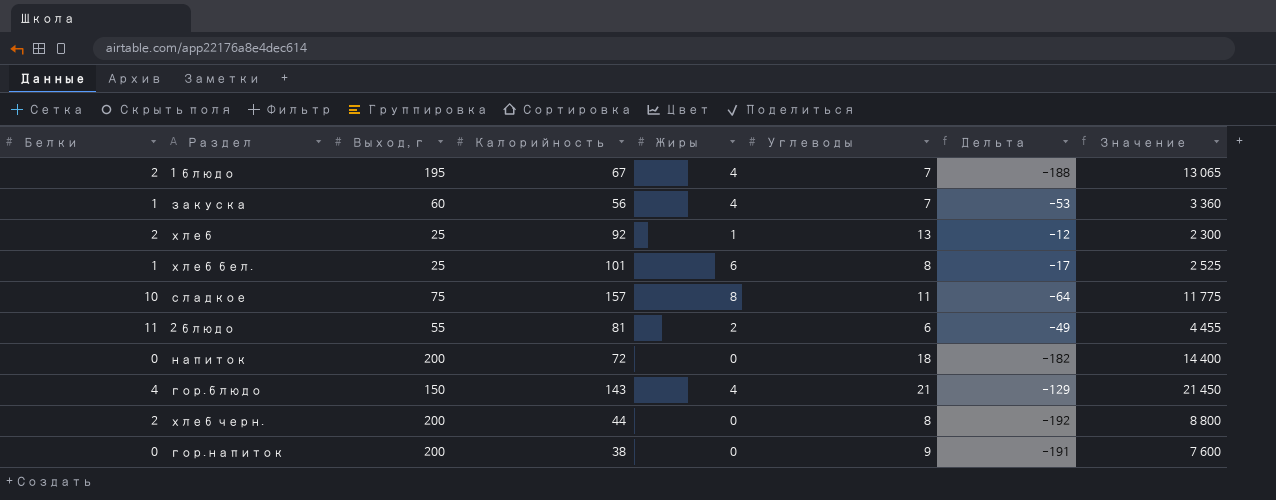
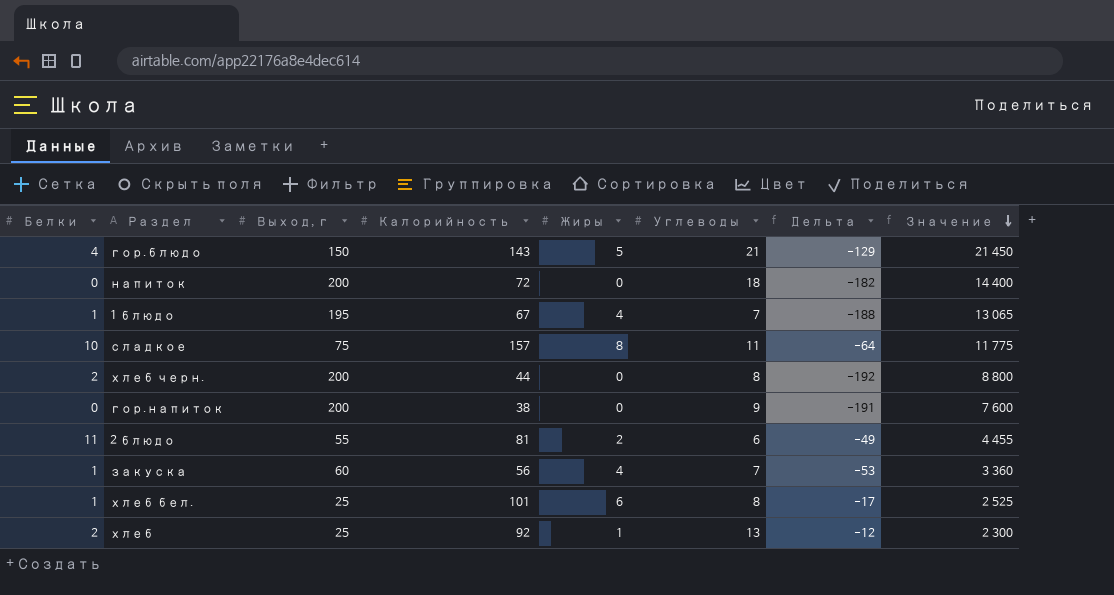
row order: none -> Значение descending
гор.блюдо | Жиры: 4 -> 5
1 блюдо | Белки: 2 -> 1

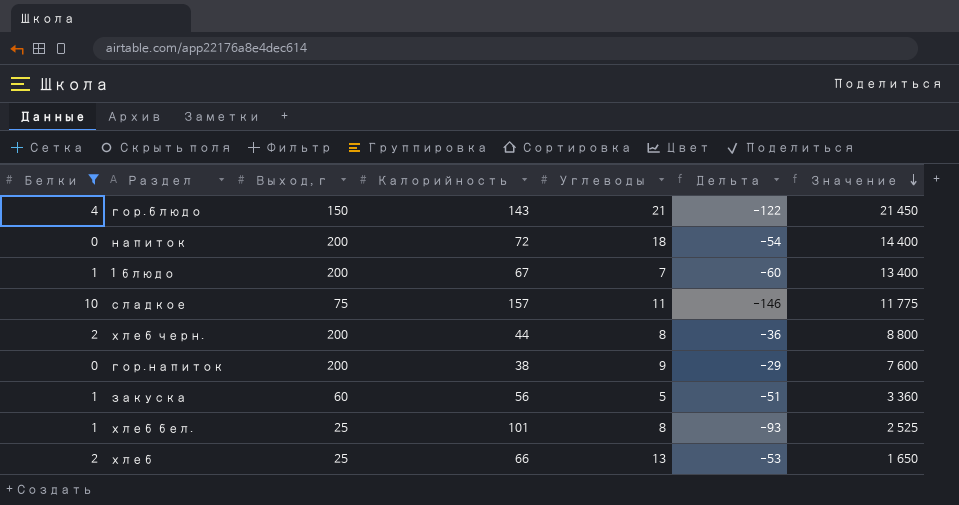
filter: none -> Белки != 11
column Жиры | position: 5 -> none
column Дельта | formula: [Углеводы] - [Выход, г] -> [Углеводы] - [Калорийность]
1 блюдо | Выход, г: 195 -> 200
1 блюдо | Значение: 13 065 -> 13 400
закуска | Углеводы: 7 -> 5
хлеб | Калорийность: 92 -> 66
хлеб | Значение: 2 300 -> 1 650

